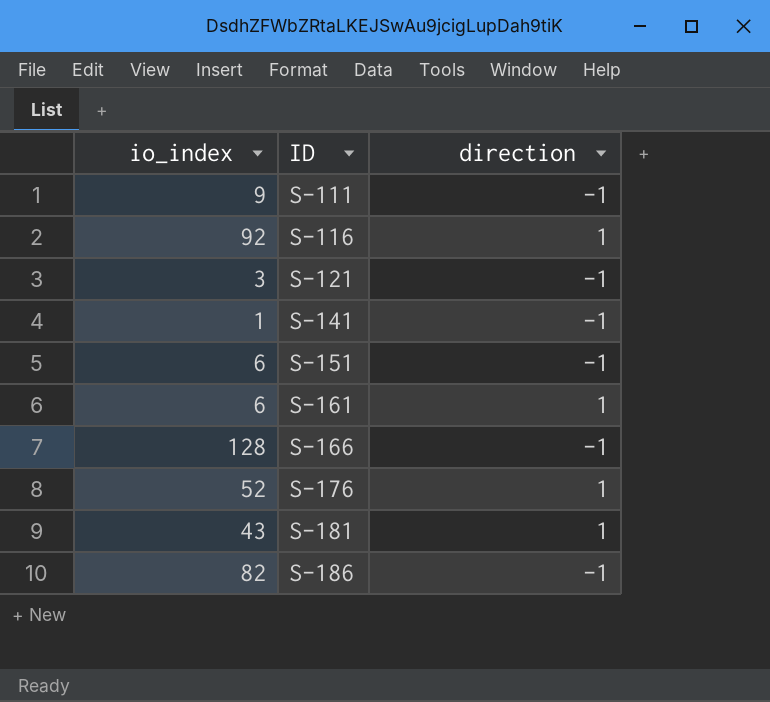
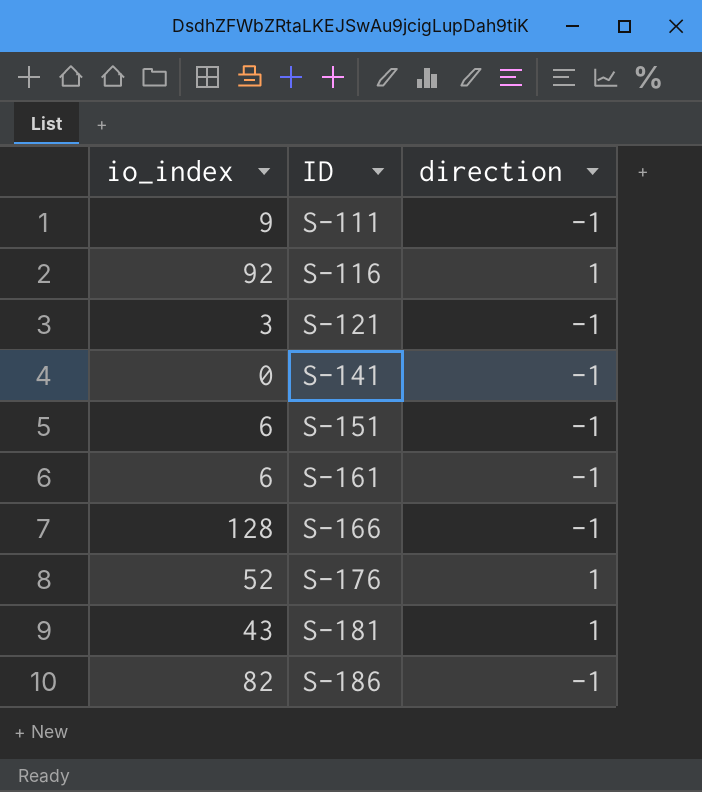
S-141 | io_index: 1 -> 0
S-161 | direction: 1 -> -1

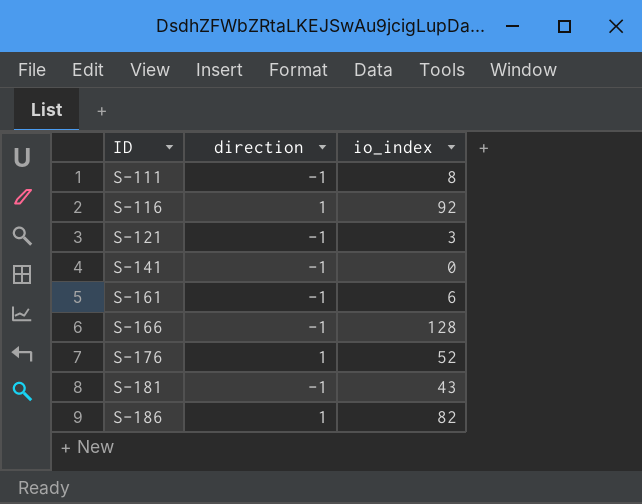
column io_index | position: 1 -> 3
row S-151: 6 | -1 -> none
S-111 | io_index: 9 -> 8
S-181 | direction: 1 -> -1
S-186 | direction: -1 -> 1

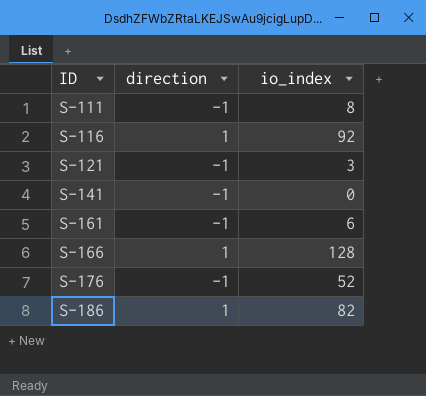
row S-181: -1 | 43 -> none
S-166 | direction: -1 -> 1
S-176 | direction: 1 -> -1

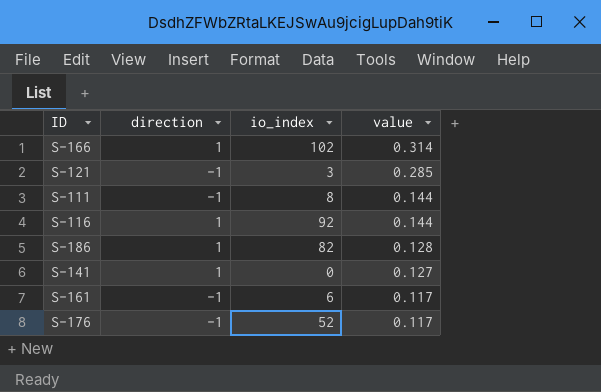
row order: ID ascending -> value descending
column value | position: none -> 4
S-166 | io_index: 128 -> 102
S-141 | direction: -1 -> 1

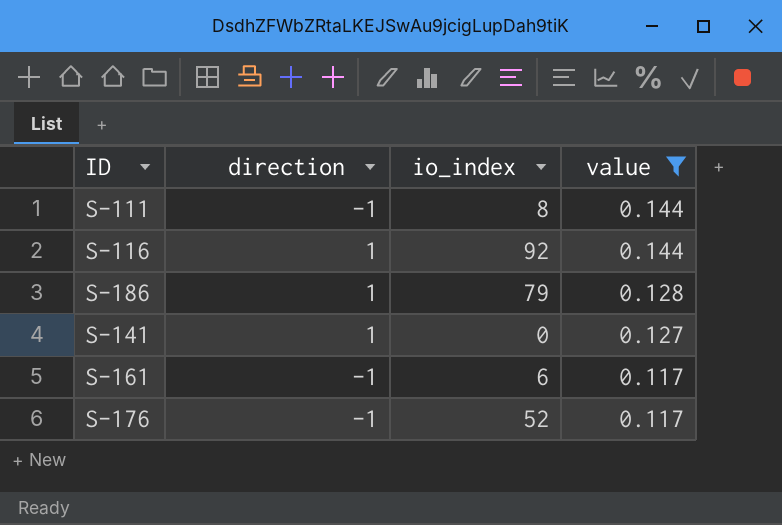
filter: none -> value <= 0.144
S-186 | io_index: 82 -> 79

